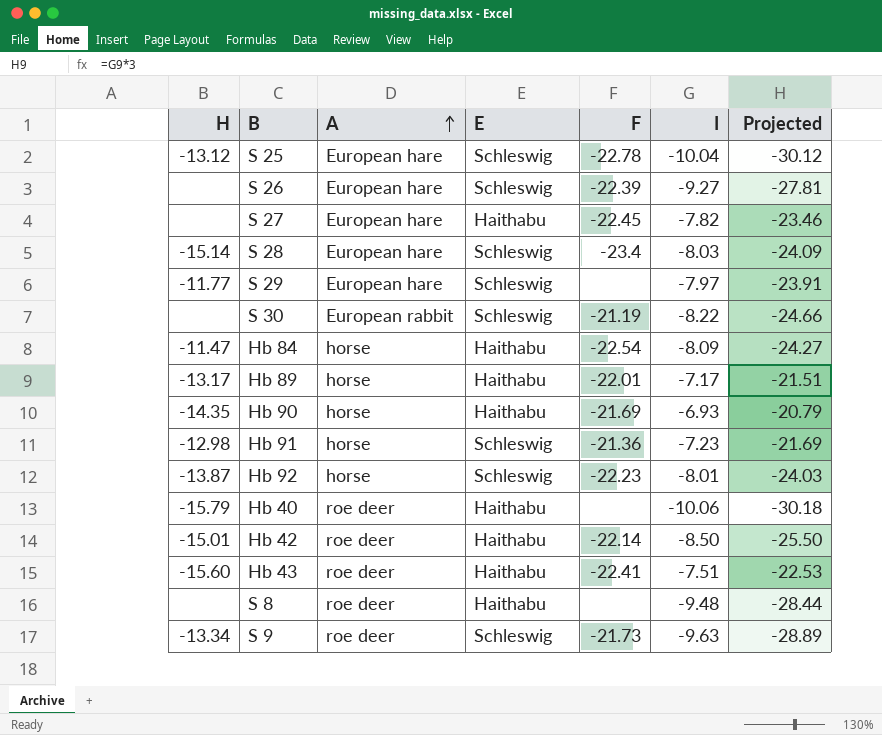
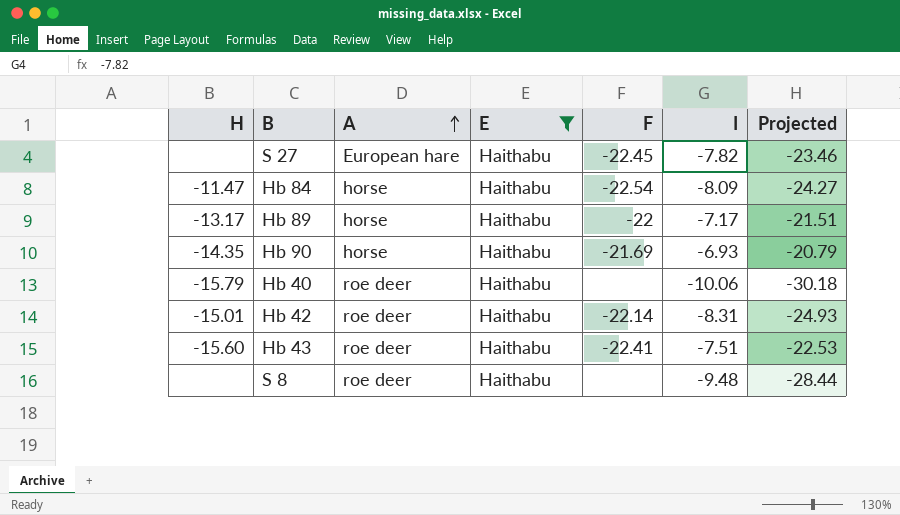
filter: none -> E = Haithabu
Hb 89 | F: -22.01 -> -22
Hb 42 | I: -8.50 -> -8.31
Hb 42 | Projected: -25.50 -> -24.93

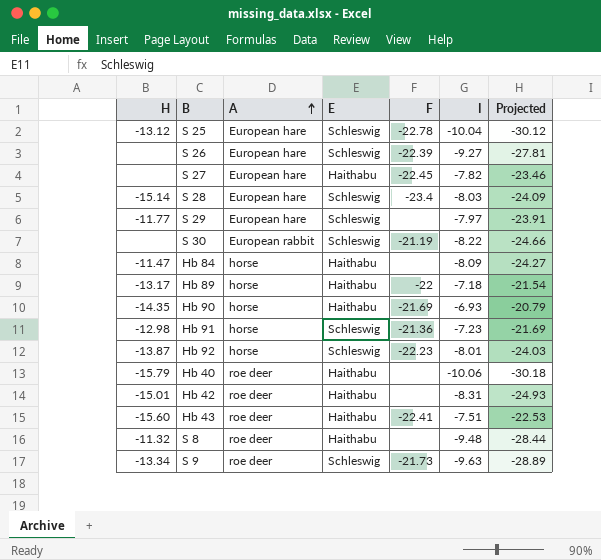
filter: E = Haithabu -> none
Hb 84 | F: -22.54 -> none
Hb 89 | I: -7.17 -> -7.18
Hb 89 | Projected: -21.51 -> -21.54
Hb 42 | F: -22.14 -> none
S 8 | H: none -> -11.32

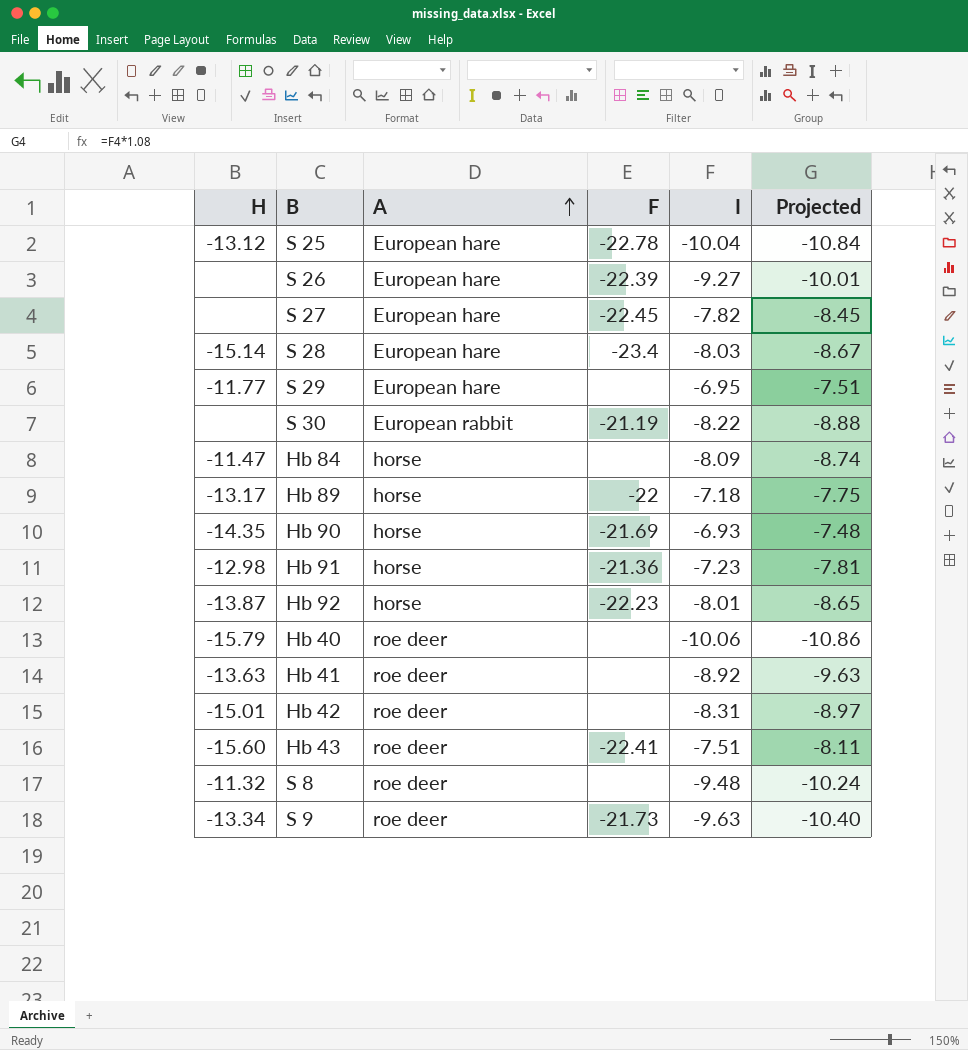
column E | position: 4 -> none
column Projected | formula: [I] * 3 -> [I] * 1.08
S 29 | I: -7.97 -> -6.95
row Hb 41: none -> -13.63 | roe deer | none | -8.92 | -9.63

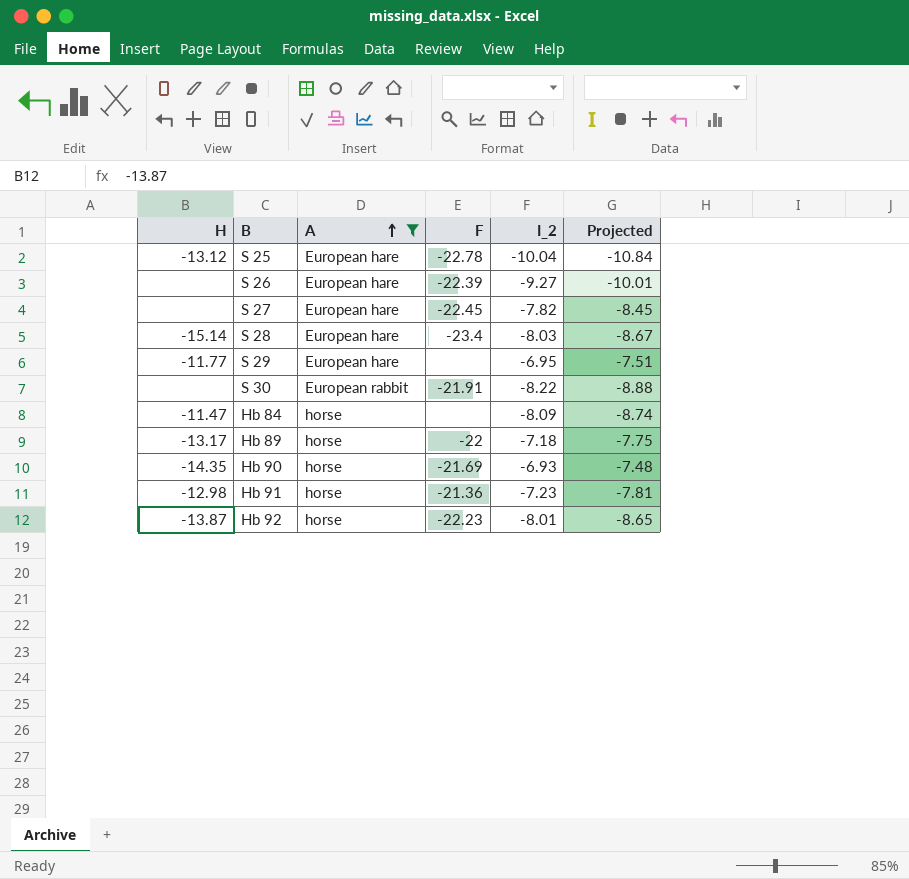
filter: none -> A != roe deer
column name: I -> I_2
S 30 | F: -21.19 -> -21.91

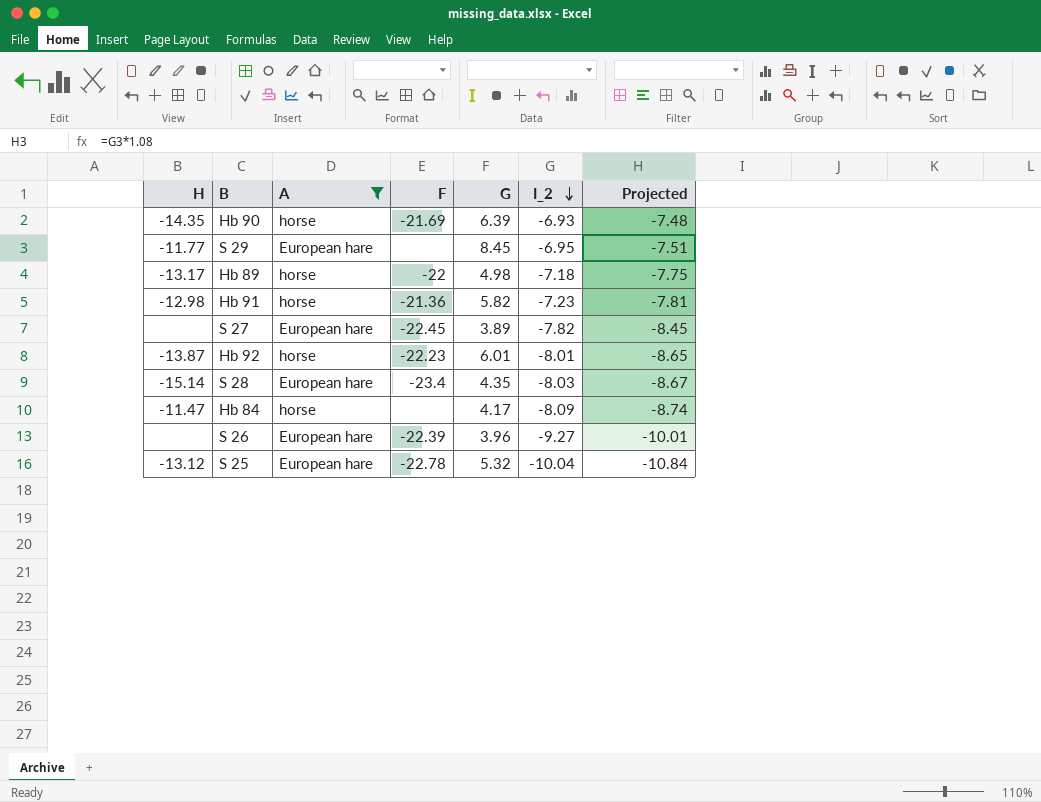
row order: A ascending -> I_2 descending
column G | position: none -> 5
row S 30: none | European rabbit | -21.91 | -8.22 | -8.88 -> none

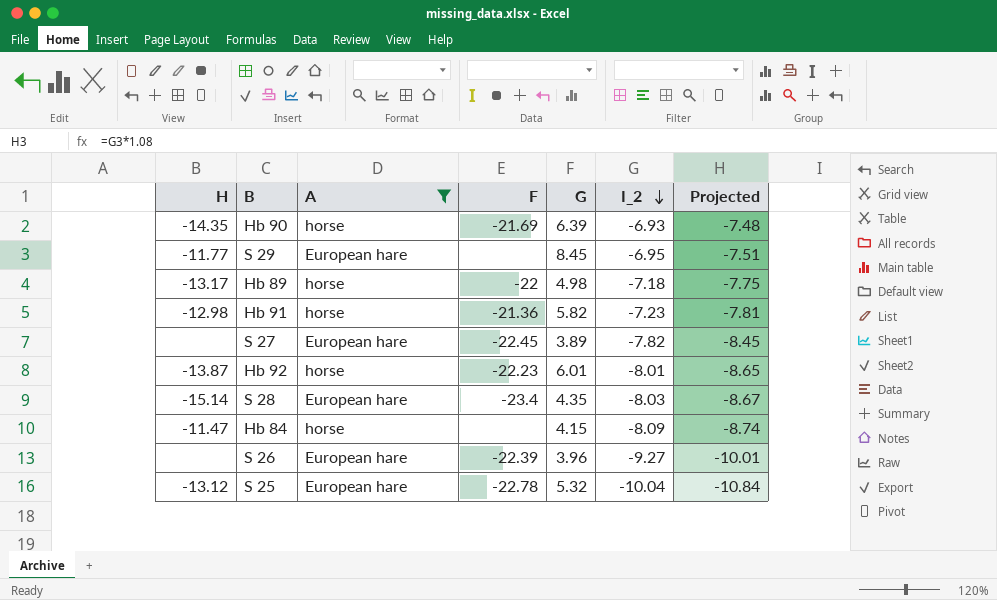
Hb 84 | G: 4.17 -> 4.15

